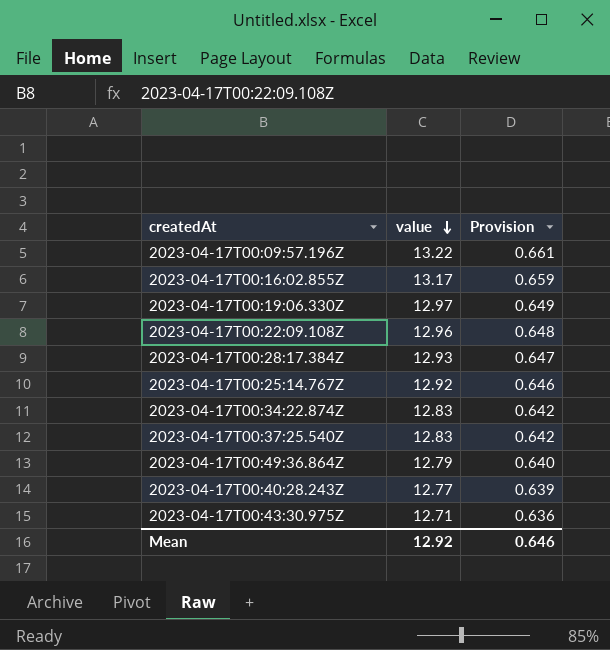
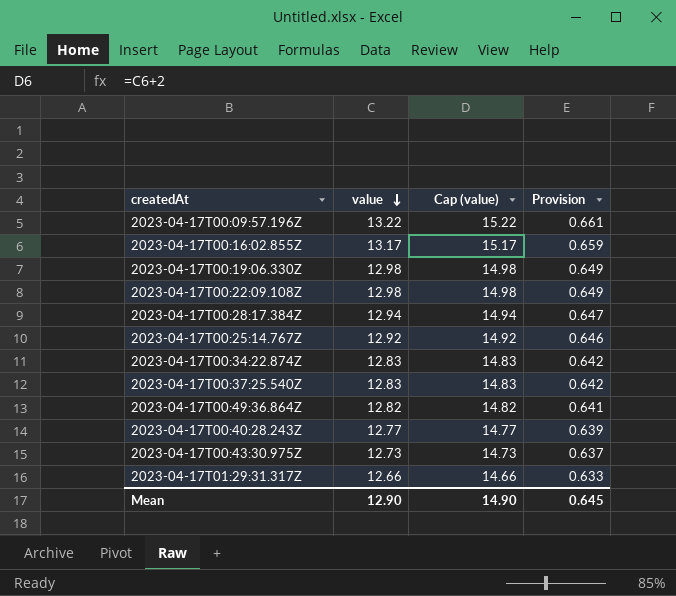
column Cap (value) | formula: none -> [value] + 2
2023-04-17T00:19:06.330Z | value: 12.97 -> 12.98
2023-04-17T00:22:09.108Z | value: 12.96 -> 12.98
2023-04-17T00:22:09.108Z | Provision: 0.648 -> 0.649
2023-04-17T00:28:17.384Z | value: 12.93 -> 12.94
2023-04-17T00:49:36.864Z | value: 12.79 -> 12.82
2023-04-17T00:49:36.864Z | Provision: 0.640 -> 0.641
2023-04-17T00:43:30.975Z | value: 12.71 -> 12.73
2023-04-17T00:43:30.975Z | Provision: 0.636 -> 0.637
row 2023-04-17T01:29:31.317Z: none -> 12.66 | 14.66 | 0.633
Mean | value: 12.92 -> 12.90
Mean | Provision: 0.646 -> 0.645

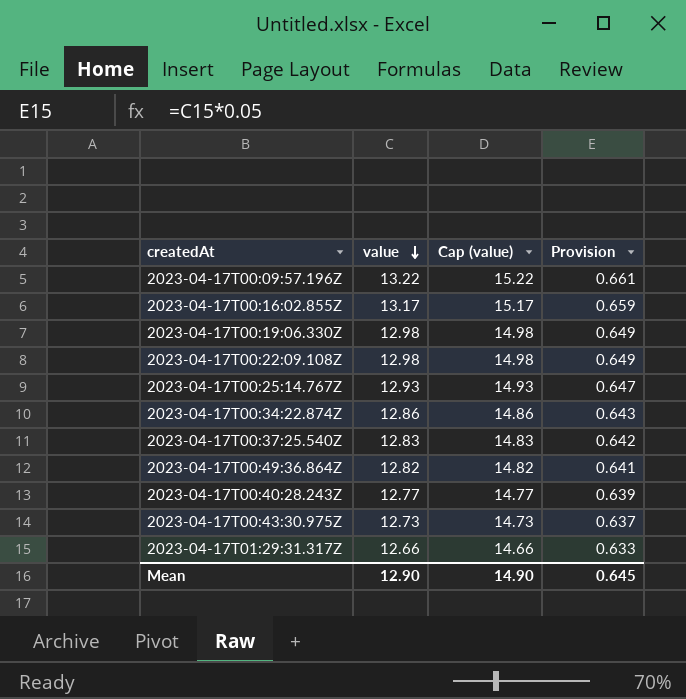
row 2023-04-17T00:28:17.384Z: 12.94 | 14.94 | 0.647 -> none
2023-04-17T00:25:14.767Z | value: 12.92 -> 12.93
2023-04-17T00:25:14.767Z | Cap (value): 14.92 -> 14.93
2023-04-17T00:25:14.767Z | Provision: 0.646 -> 0.647
2023-04-17T00:34:22.874Z | value: 12.83 -> 12.86
2023-04-17T00:34:22.874Z | Cap (value): 14.83 -> 14.86
2023-04-17T00:34:22.874Z | Provision: 0.642 -> 0.643

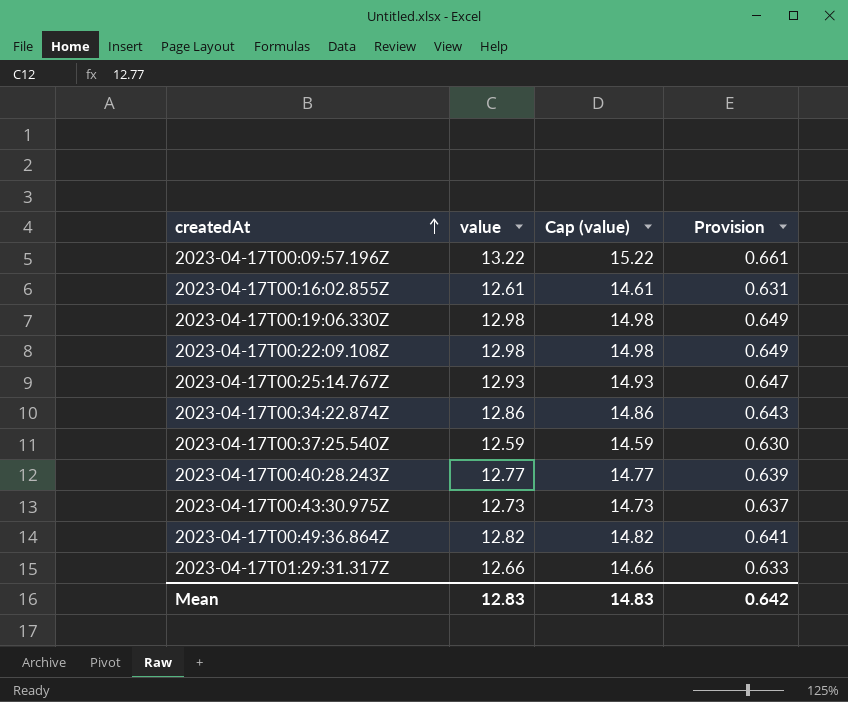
row order: value descending -> createdAt ascending
2023-04-17T00:16:02.855Z | value: 13.17 -> 12.61
2023-04-17T00:16:02.855Z | Cap (value): 15.17 -> 14.61
2023-04-17T00:16:02.855Z | Provision: 0.659 -> 0.631
2023-04-17T00:37:25.540Z | value: 12.83 -> 12.59
2023-04-17T00:37:25.540Z | Cap (value): 14.83 -> 14.59
2023-04-17T00:37:25.540Z | Provision: 0.642 -> 0.630
Mean | value: 12.90 -> 12.83
Mean | Cap (value): 14.90 -> 14.83
Mean | Provision: 0.645 -> 0.642

